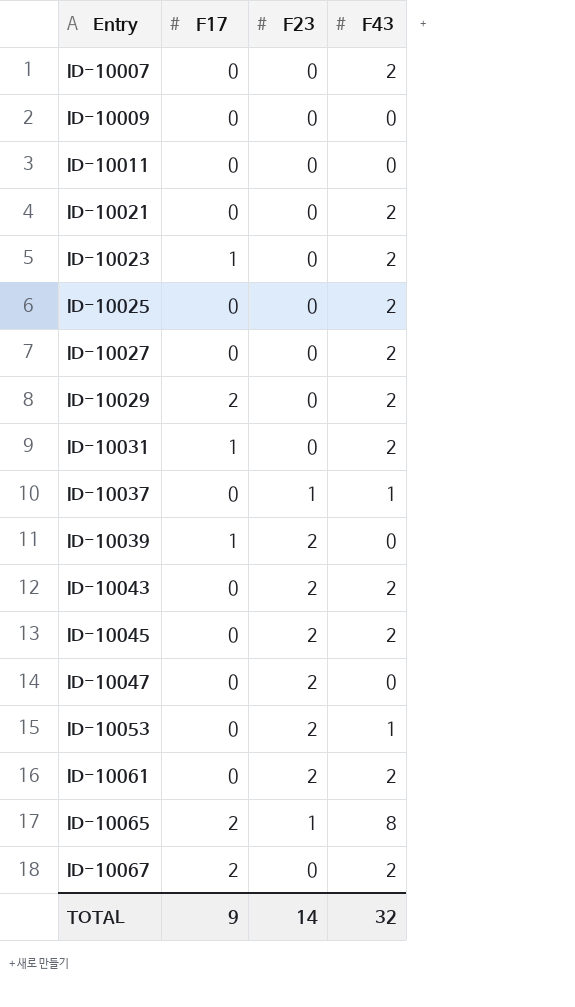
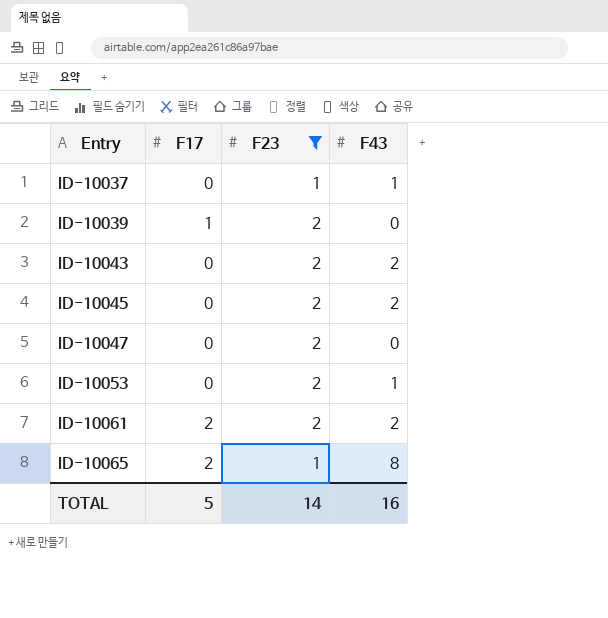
filter: none -> F23 != 0
ID-10061 | F17: 0 -> 2
TOTAL | F17: 9 -> 5
TOTAL | F43: 32 -> 16

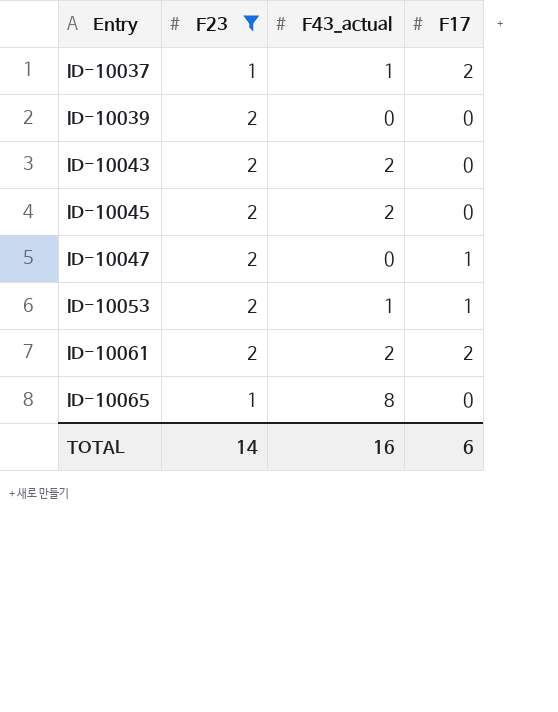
column name: F43 -> F43_actual
column F17 | position: 2 -> 4
ID-10037 | F17: 0 -> 2
ID-10039 | F17: 1 -> 0
ID-10047 | F17: 0 -> 1
ID-10053 | F17: 0 -> 1
ID-10065 | F17: 2 -> 0
TOTAL | F17: 5 -> 6

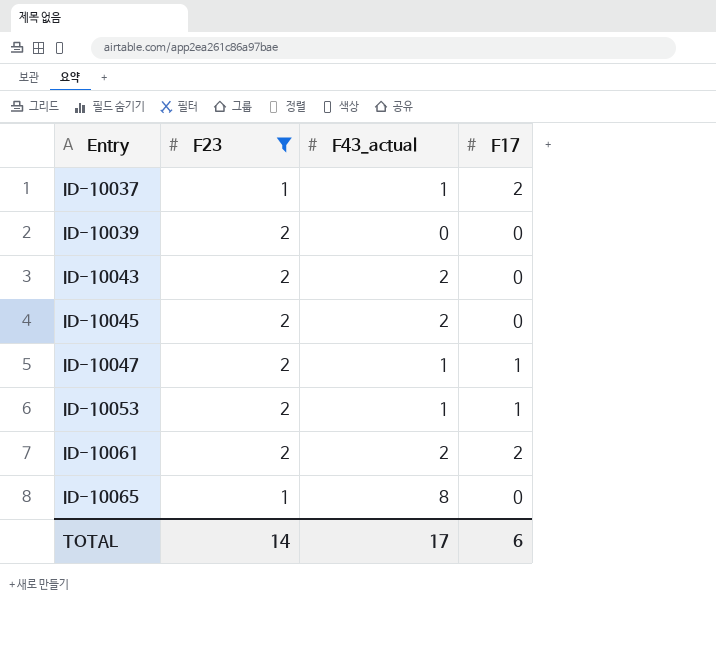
ID-10047 | F43_actual: 0 -> 1
TOTAL | F43_actual: 16 -> 17

